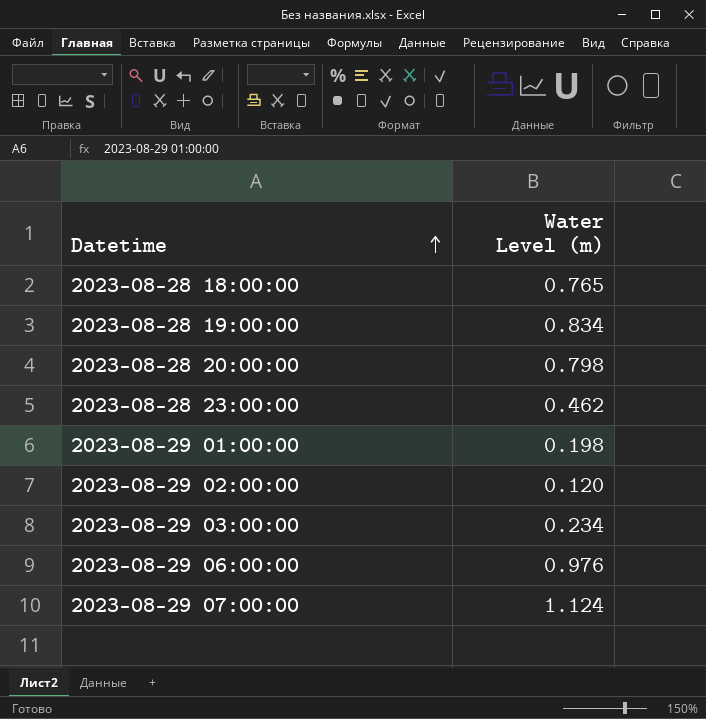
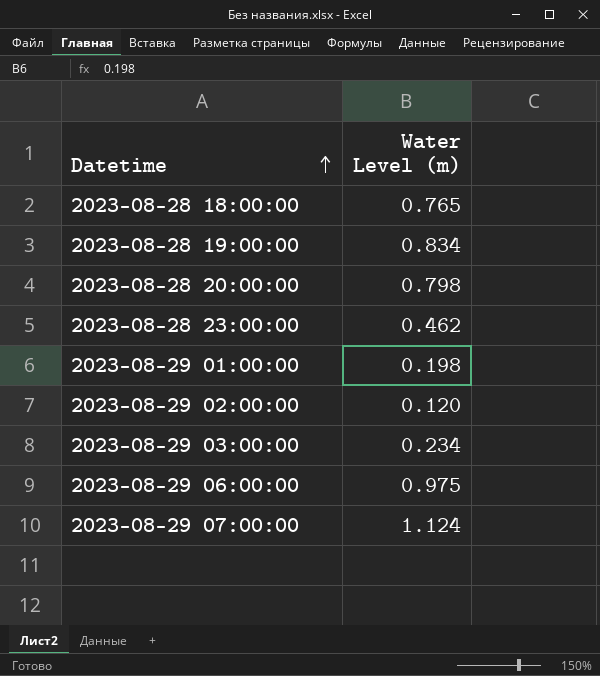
2023-08-29 06:00:00 | Water Level (m): 0.976 -> 0.975

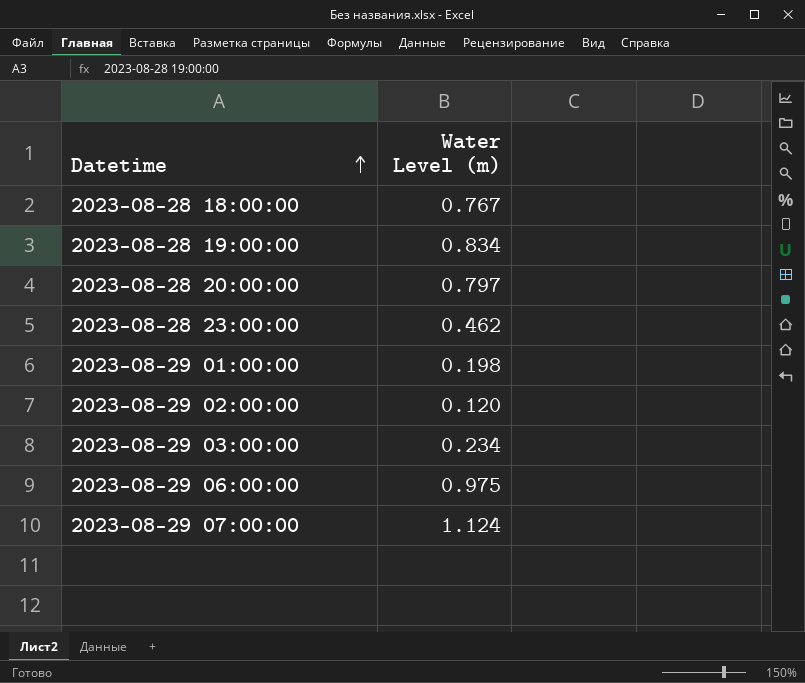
2023-08-28 18:00:00 | Water Level (m): 0.765 -> 0.767
2023-08-28 20:00:00 | Water Level (m): 0.798 -> 0.797

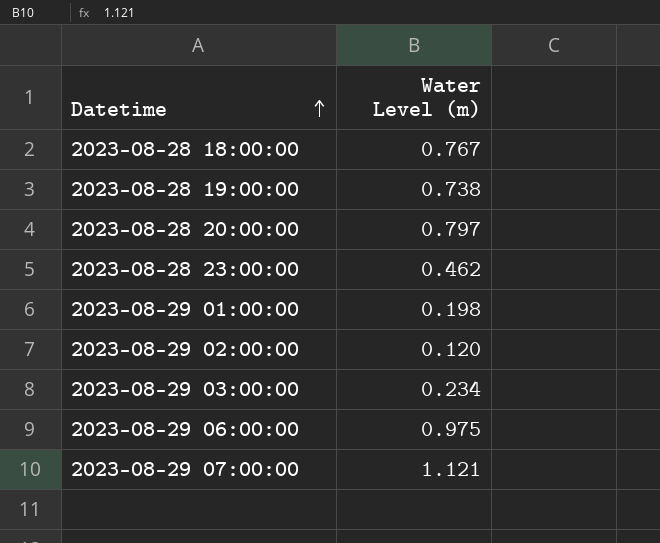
2023-08-28 19:00:00 | Water Level (m): 0.834 -> 0.738
2023-08-29 07:00:00 | Water Level (m): 1.124 -> 1.121

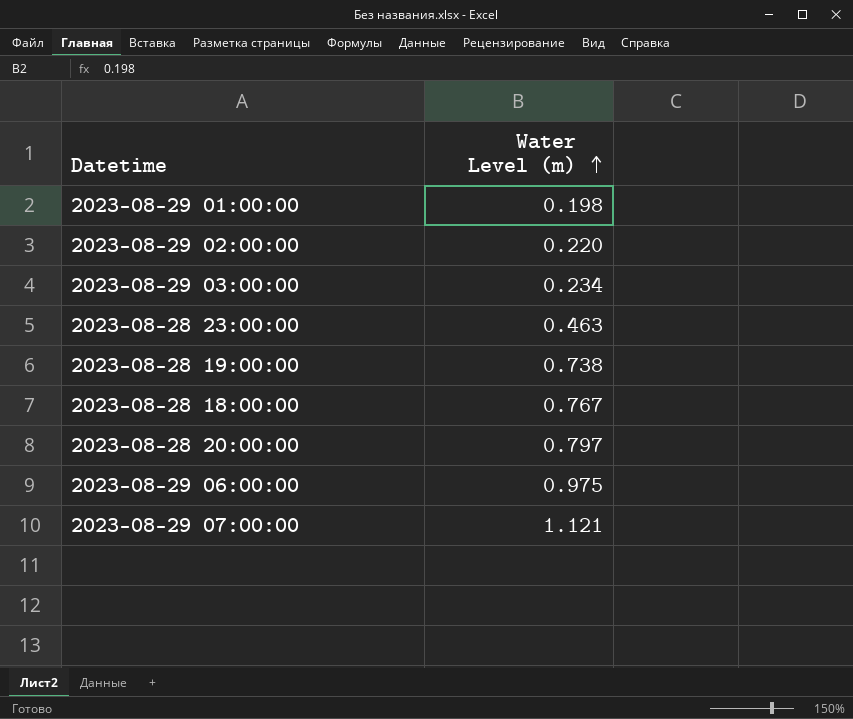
row order: Datetime ascending -> Water Level (m) ascending
2023-08-29 02:00:00 | Water Level (m): 0.120 -> 0.220
2023-08-28 23:00:00 | Water Level (m): 0.462 -> 0.463

